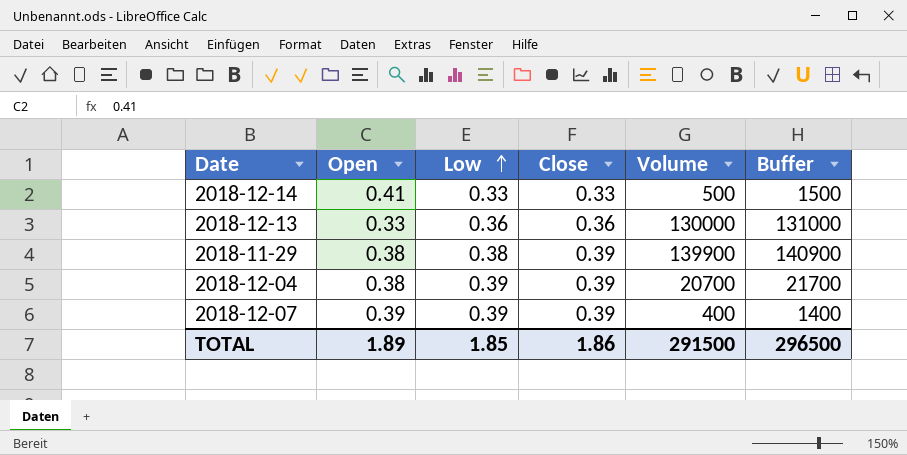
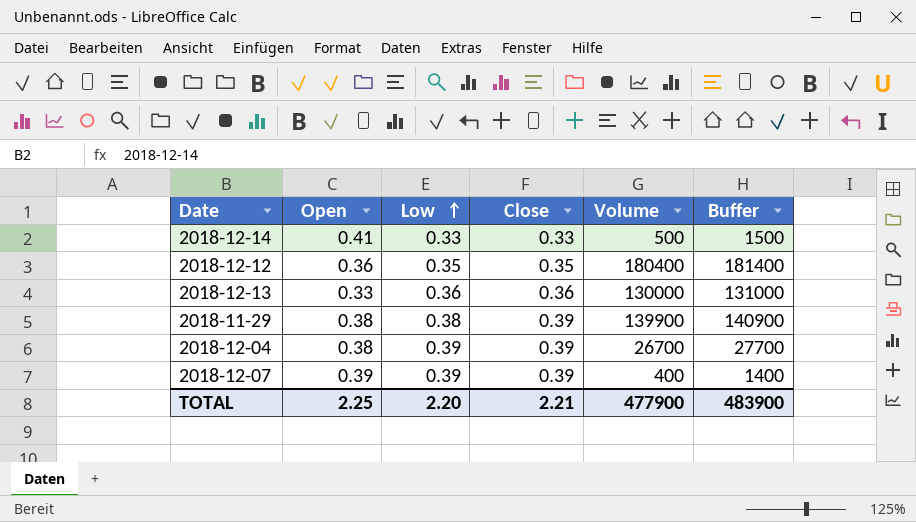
row 2018-12-12: none -> 0.36 | 0.35 | 0.35 | 180400 | 181400
2018-12-04 | Volume: 20700 -> 26700
2018-12-04 | Buffer: 21700 -> 27700
TOTAL | Open: 1.89 -> 2.25
TOTAL | Low: 1.85 -> 2.20
TOTAL | Close: 1.86 -> 2.21
TOTAL | Volume: 291500 -> 477900
TOTAL | Buffer: 296500 -> 483900

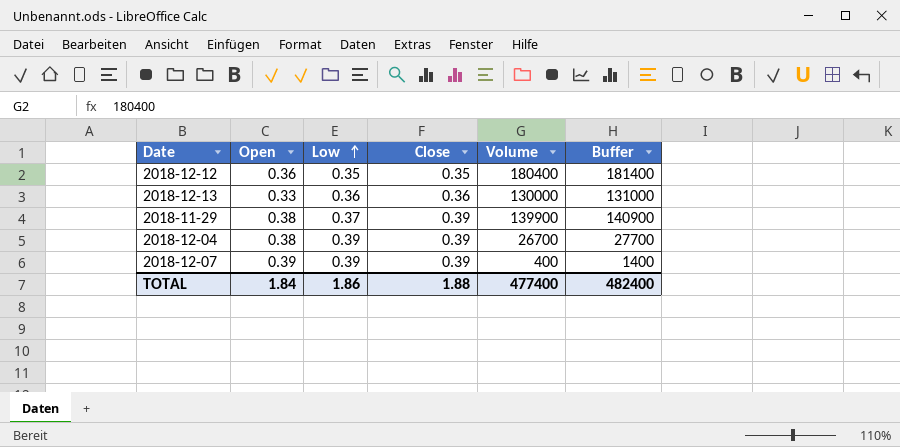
row 2018-12-14: 0.41 | 0.33 | 0.33 | 500 | 1500 -> none
2018-11-29 | Low: 0.38 -> 0.37
TOTAL | Open: 2.25 -> 1.84
TOTAL | Low: 2.20 -> 1.86
TOTAL | Close: 2.21 -> 1.88
TOTAL | Volume: 477900 -> 477400
TOTAL | Buffer: 483900 -> 482400

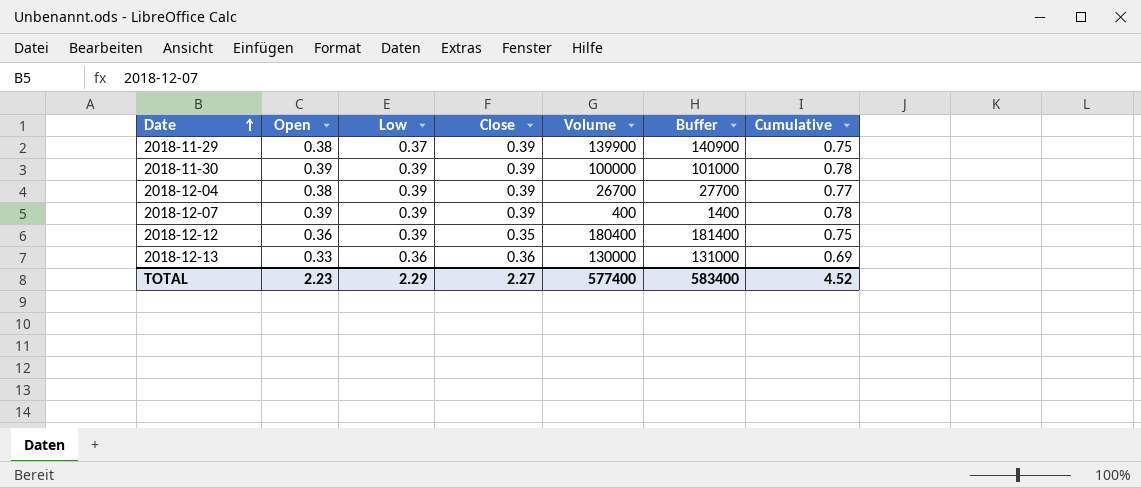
row order: Low ascending -> Date ascending
column Cumulative | formula: none -> [Open] + [Low]
row 2018-11-30: none -> 0.39 | 0.39 | 0.39 | 100000 | 101000 | 0.78
2018-12-12 | Low: 0.35 -> 0.39
TOTAL | Open: 1.84 -> 2.23
TOTAL | Low: 1.86 -> 2.29
TOTAL | Close: 1.88 -> 2.27
TOTAL | Volume: 477400 -> 577400
TOTAL | Buffer: 482400 -> 583400

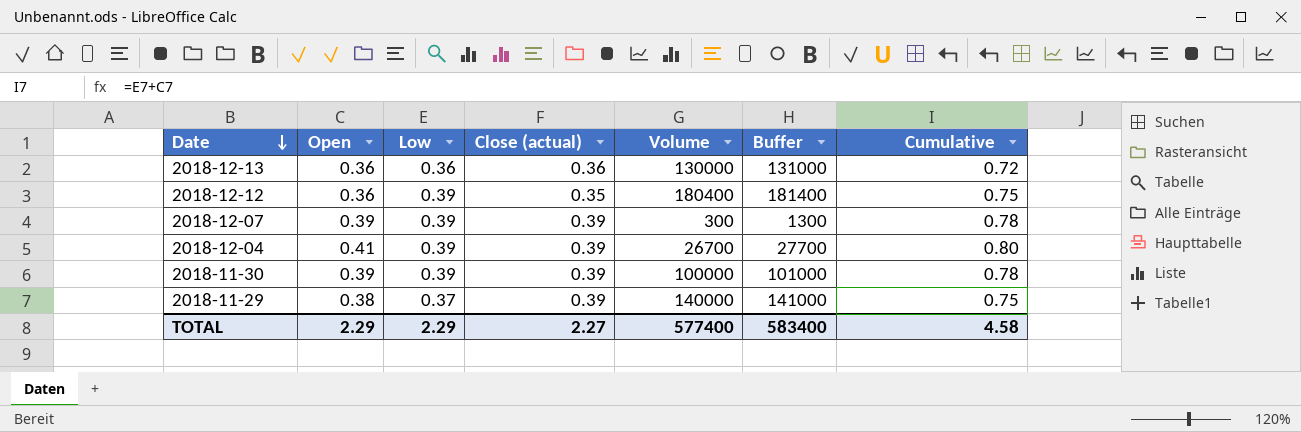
row order: Date ascending -> Date descending
column name: Close -> Close (actual)
2018-12-13 | Open: 0.33 -> 0.36
2018-12-13 | Cumulative: 0.69 -> 0.72
2018-12-07 | Volume: 400 -> 300
2018-12-07 | Buffer: 1400 -> 1300
2018-12-04 | Open: 0.38 -> 0.41
2018-12-04 | Cumulative: 0.77 -> 0.80
2018-11-29 | Volume: 139900 -> 140000
2018-11-29 | Buffer: 140900 -> 141000
TOTAL | Open: 2.23 -> 2.29
TOTAL | Cumulative: 4.52 -> 4.58

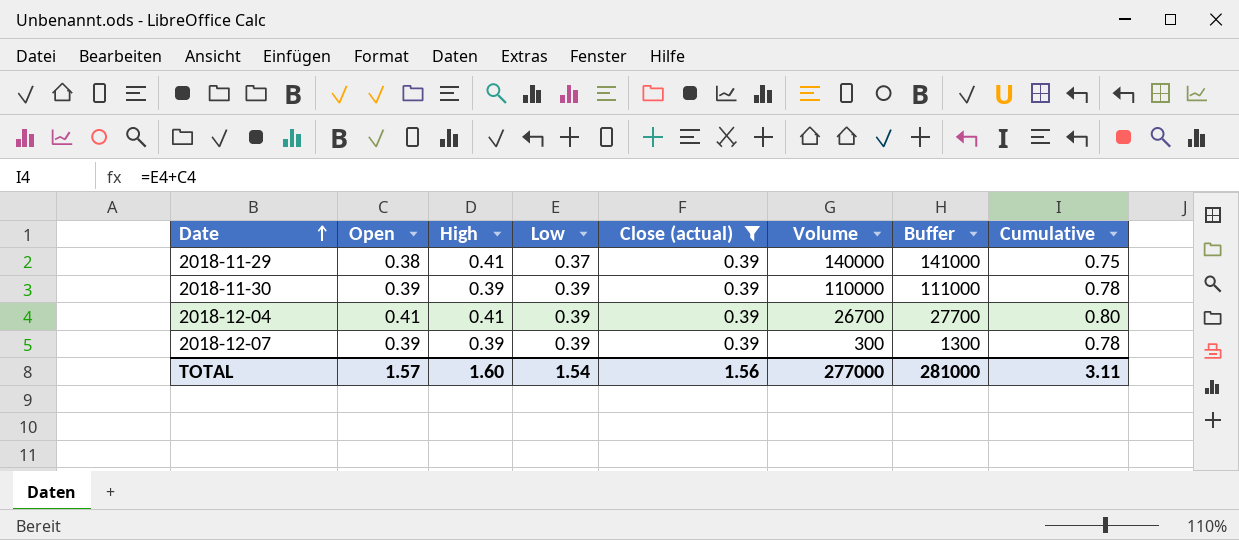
filter: none -> Close (actual) = 0.39
row order: Date descending -> Date ascending
column High | position: none -> 3
2018-11-30 | Volume: 100000 -> 110000
2018-11-30 | Buffer: 101000 -> 111000
TOTAL | Open: 2.29 -> 1.57
TOTAL | Low: 2.29 -> 1.54
TOTAL | Close (actual): 2.27 -> 1.56
TOTAL | Volume: 577400 -> 277000
TOTAL | Buffer: 583400 -> 281000
TOTAL | Cumulative: 4.58 -> 3.11

